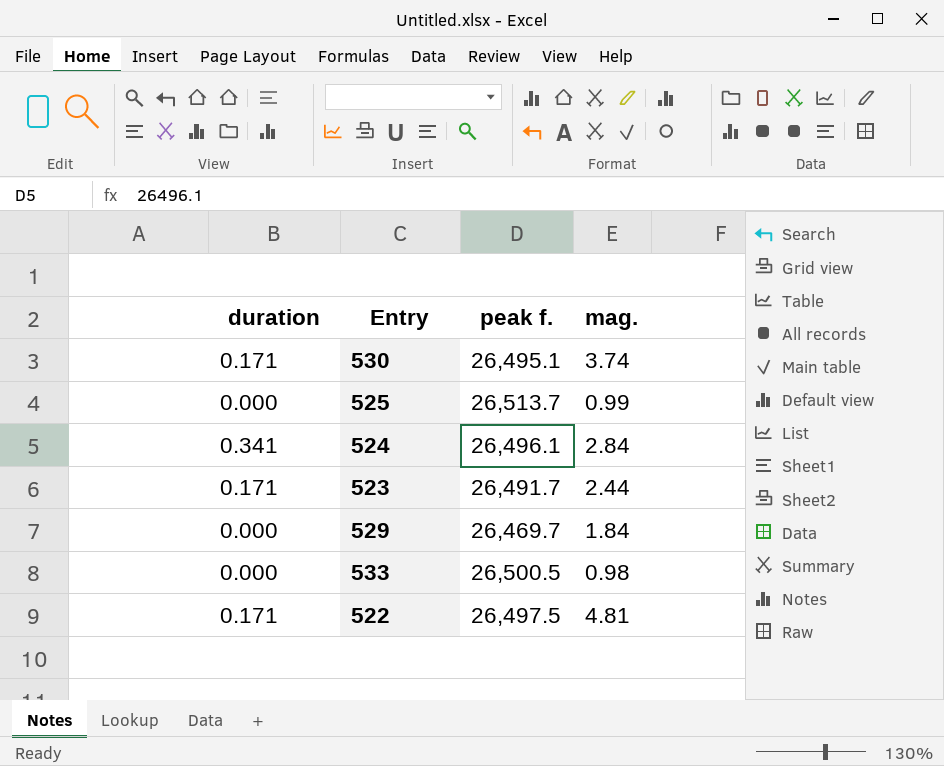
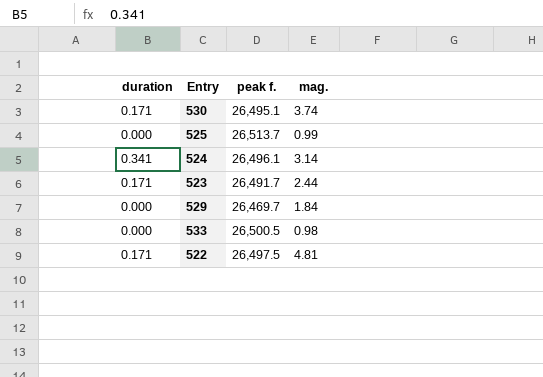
524 | mag.: 2.84 -> 3.14

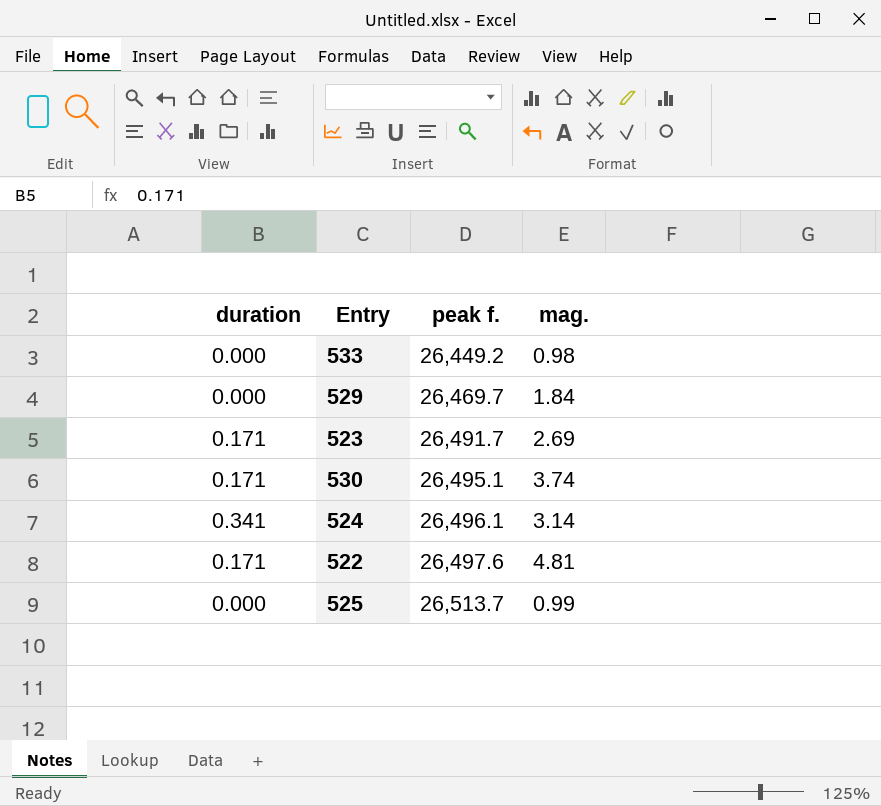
row order: none -> peak f. ascending
533 | peak f.: 26,500.5 -> 26,449.2
523 | mag.: 2.44 -> 2.69
522 | peak f.: 26,497.5 -> 26,497.6

